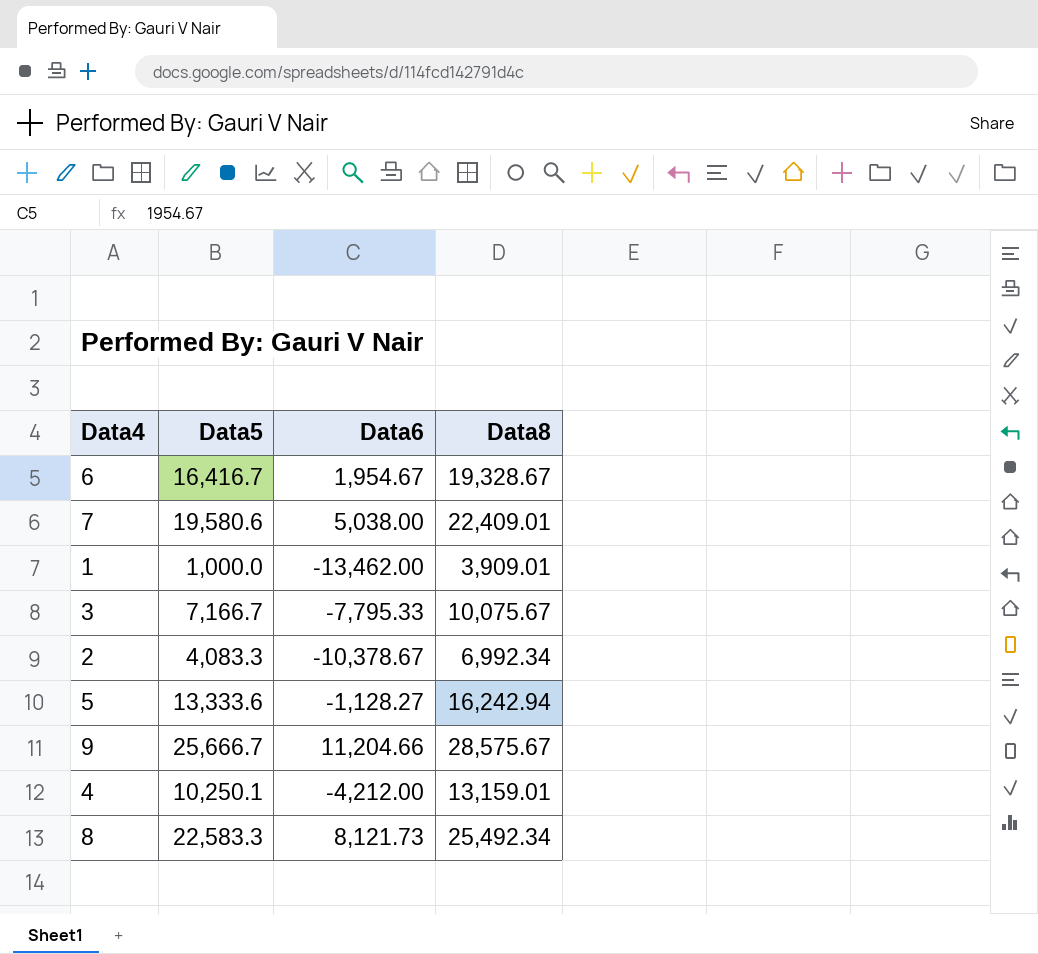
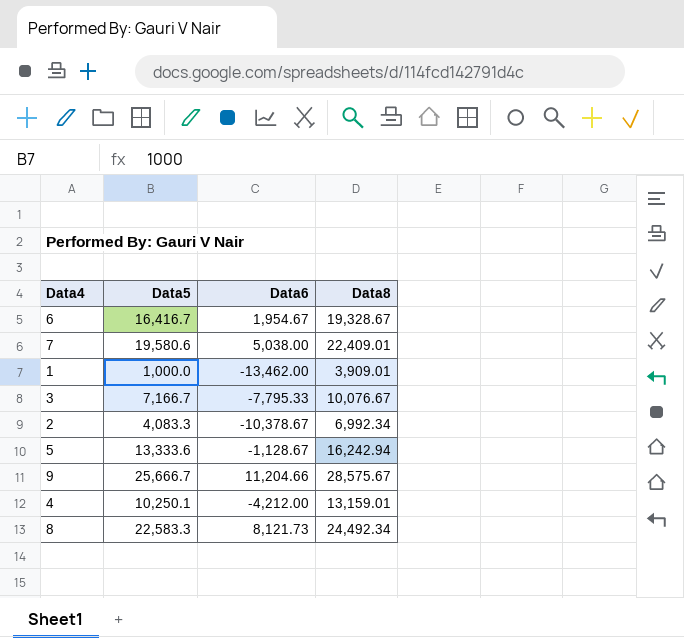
3 | Data8: 10,075.67 -> 10,076.67
5 | Data6: -1,128.27 -> -1,128.67
8 | Data8: 25,492.34 -> 24,492.34

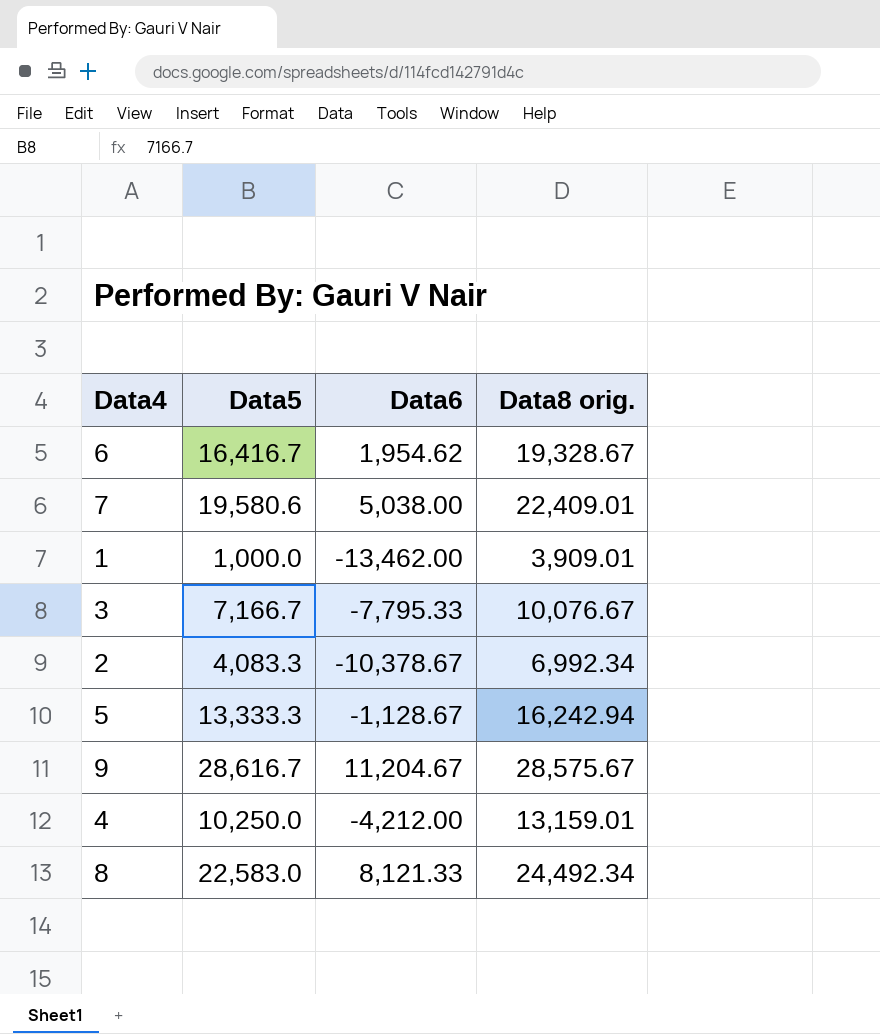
column name: Data8 -> Data8 orig.
6 | Data6: 1,954.67 -> 1,954.62
5 | Data5: 13,333.6 -> 13,333.3
9 | Data5: 25,666.7 -> 28,616.7
9 | Data6: 11,204.66 -> 11,204.67
4 | Data5: 10,250.1 -> 10,250.0
8 | Data5: 22,583.3 -> 22,583.0
8 | Data6: 8,121.73 -> 8,121.33

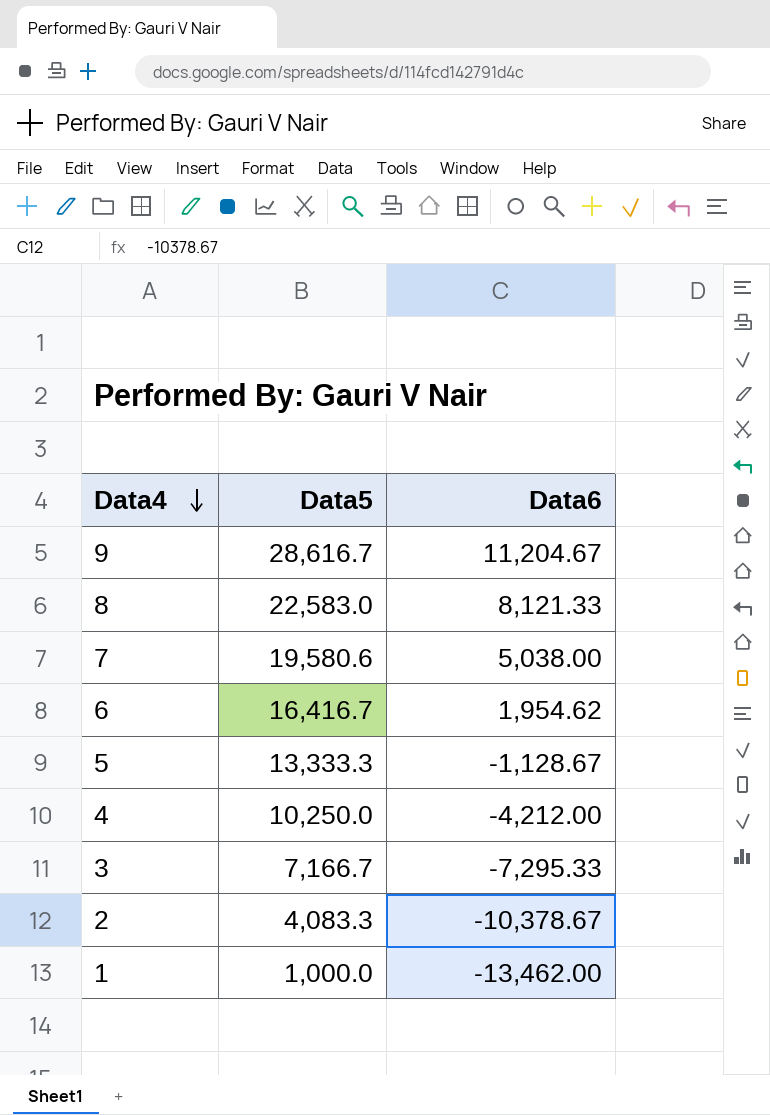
row order: none -> Data4 descending
column Data8 orig. | position: 4 -> none
3 | Data6: -7,795.33 -> -7,295.33

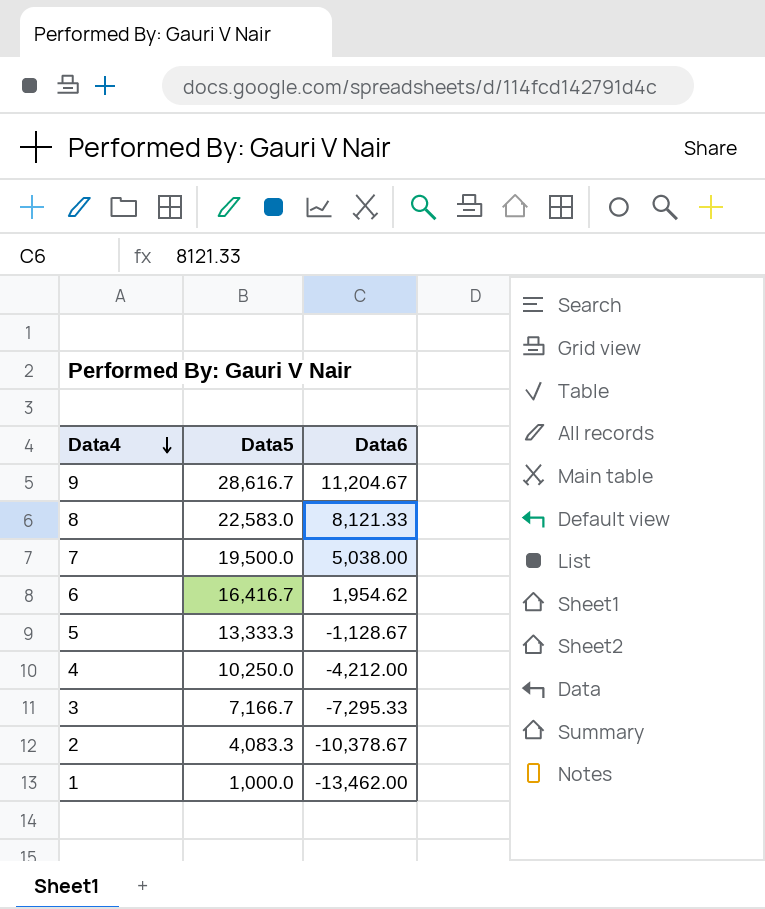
7 | Data5: 19,580.6 -> 19,500.0

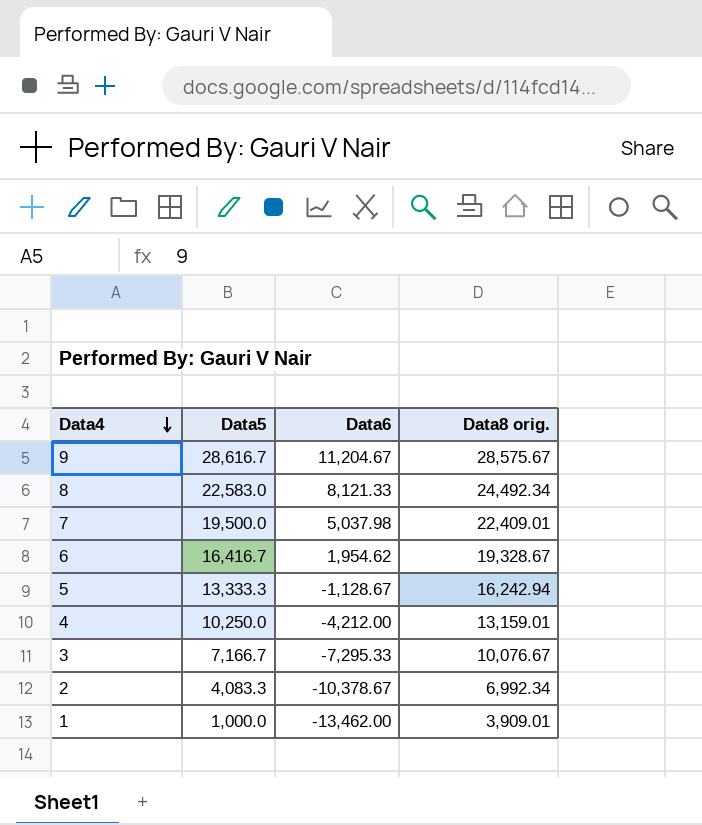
column Data8 orig. | position: none -> 4
7 | Data6: 5,038.00 -> 5,037.98

